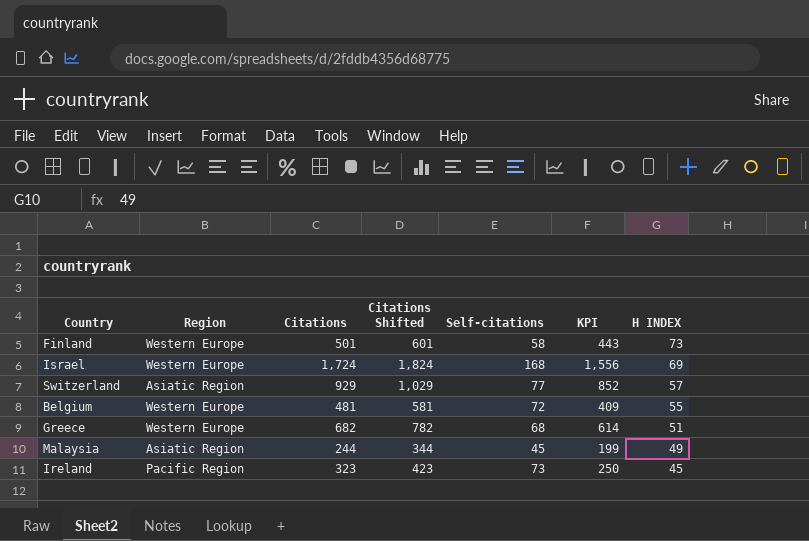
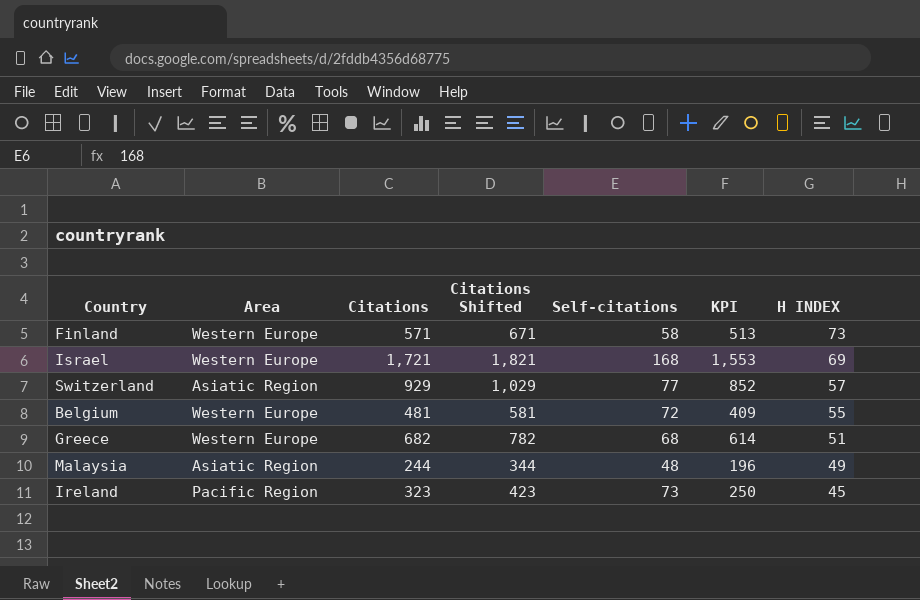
column name: Region -> Area
Finland | Citations: 501 -> 571
Finland | Citations Shifted: 601 -> 671
Finland | KPI: 443 -> 513
Israel | Citations: 1,724 -> 1,721
Israel | Citations Shifted: 1,824 -> 1,821
Israel | KPI: 1,556 -> 1,553
Malaysia | Self-citations: 45 -> 48
Malaysia | KPI: 199 -> 196

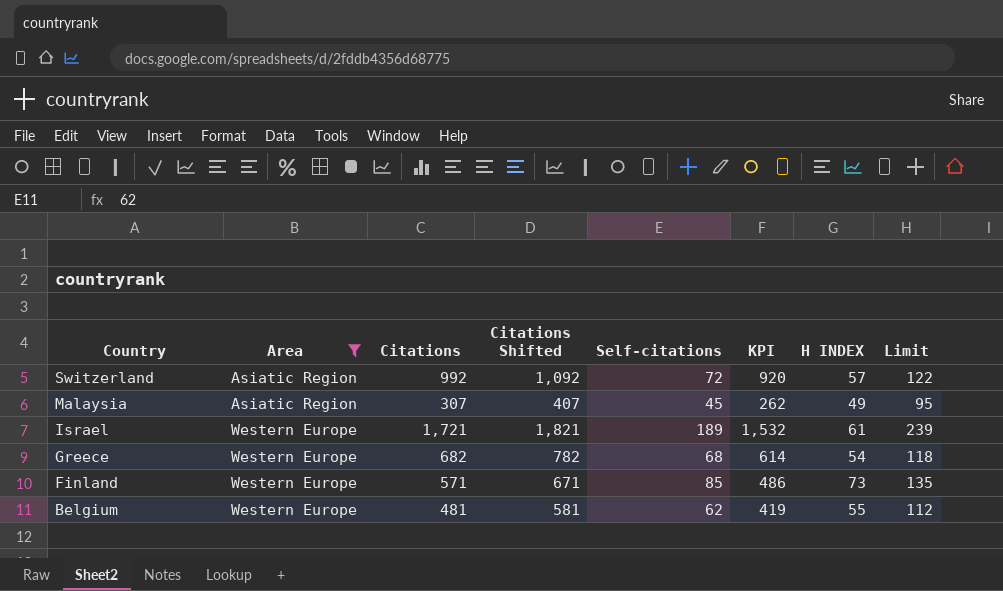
filter: none -> Area != Pacific Region
row order: H INDEX descending -> Country descending
column Limit | formula: none -> [Self-citations] + 50
Switzerland | Citations: 929 -> 992
Switzerland | Citations Shifted: 1,029 -> 1,092
Switzerland | Self-citations: 77 -> 72
Switzerland | KPI: 852 -> 920
Malaysia | Citations: 244 -> 307
Malaysia | Citations Shifted: 344 -> 407
Malaysia | Self-citations: 48 -> 45
Malaysia | KPI: 196 -> 262
Israel | Self-citations: 168 -> 189
Israel | KPI: 1,553 -> 1,532
Israel | H INDEX: 69 -> 61
Greece | H INDEX: 51 -> 54
Finland | Self-citations: 58 -> 85
Finland | KPI: 513 -> 486
Belgium | Self-citations: 72 -> 62
Belgium | KPI: 409 -> 419

